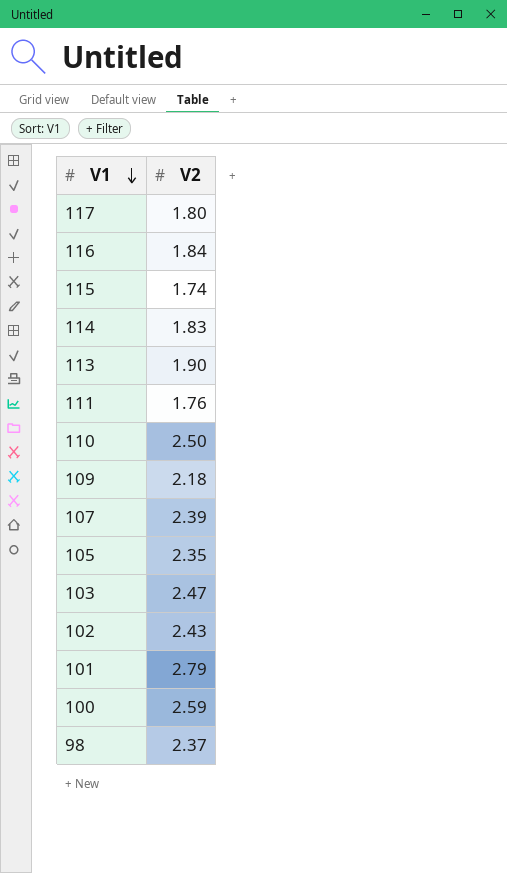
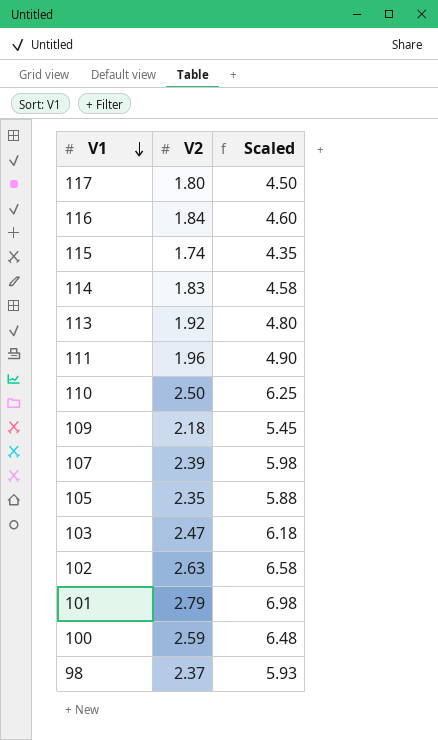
column Scaled | formula: none -> [V2] * 2.5
113 | V2: 1.90 -> 1.92
111 | V2: 1.76 -> 1.96
102 | V2: 2.43 -> 2.63

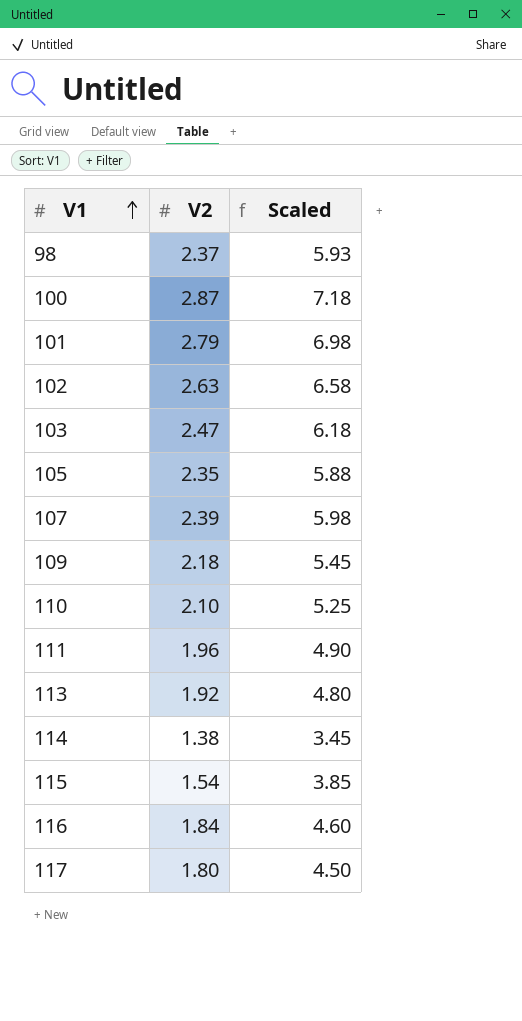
row order: V1 descending -> V1 ascending
100 | V2: 2.59 -> 2.87
100 | Scaled: 6.48 -> 7.18
110 | V2: 2.50 -> 2.10
110 | Scaled: 6.25 -> 5.25
114 | V2: 1.83 -> 1.38
114 | Scaled: 4.58 -> 3.45
115 | V2: 1.74 -> 1.54
115 | Scaled: 4.35 -> 3.85

